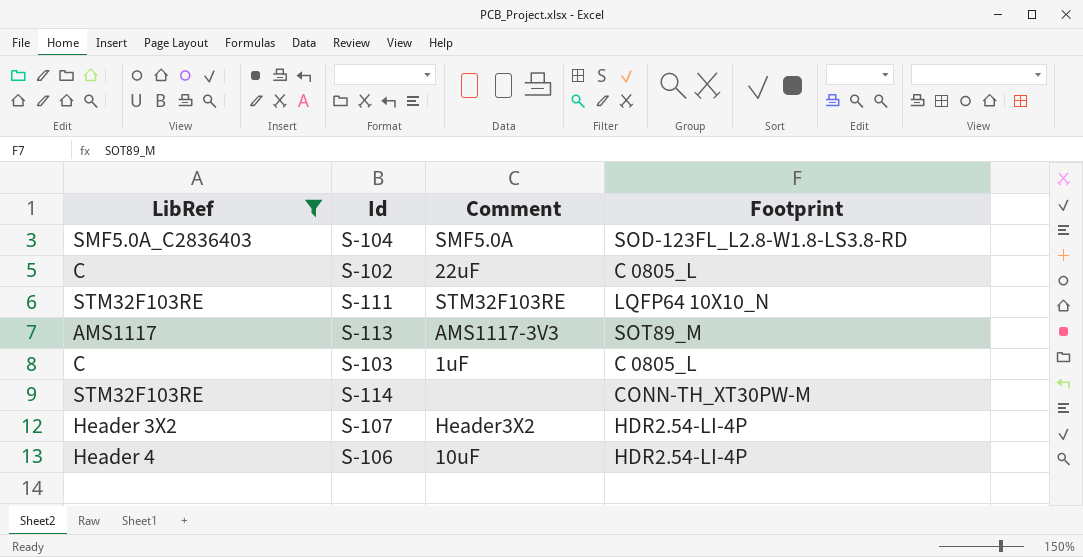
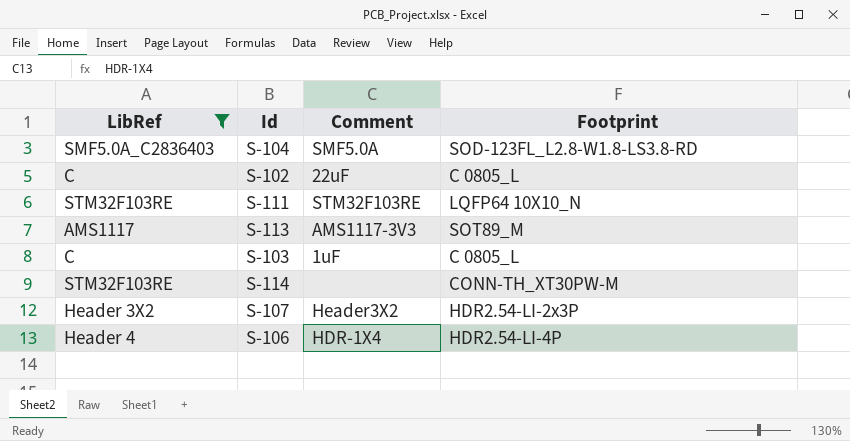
S-107 | Footprint: HDR2.54-LI-4P -> HDR2.54-LI-2x3P
S-106 | Comment: 10uF -> HDR-1X4

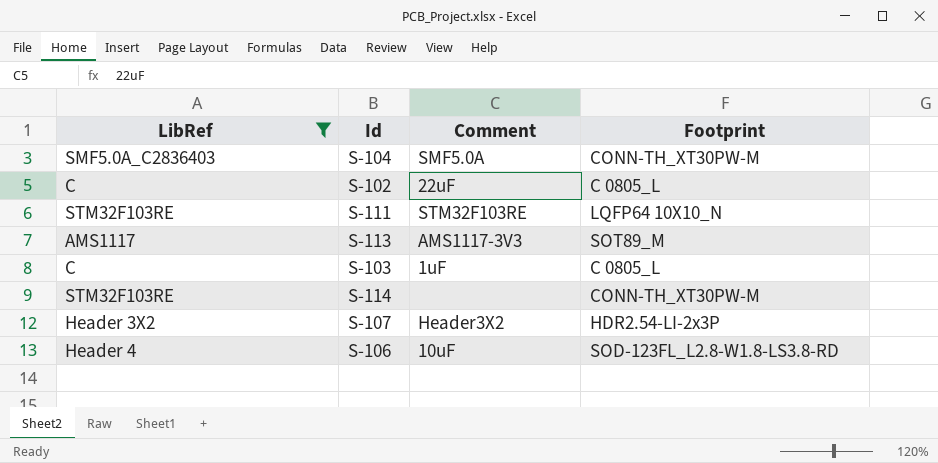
S-104 | Footprint: SOD-123FL_L2.8-W1.8-LS3.8-RD -> CONN-TH_XT30PW-M
S-106 | Comment: HDR-1X4 -> 10uF
S-106 | Footprint: HDR2.54-LI-4P -> SOD-123FL_L2.8-W1.8-LS3.8-RD

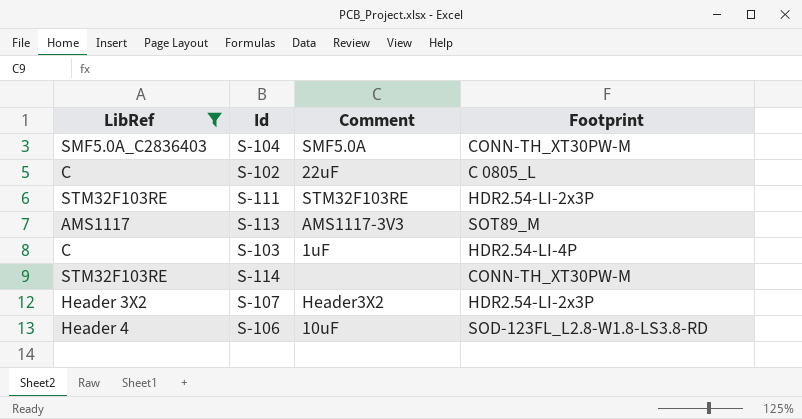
S-111 | Footprint: LQFP64 10X10_N -> HDR2.54-LI-2x3P
S-103 | Footprint: C 0805_L -> HDR2.54-LI-4P

